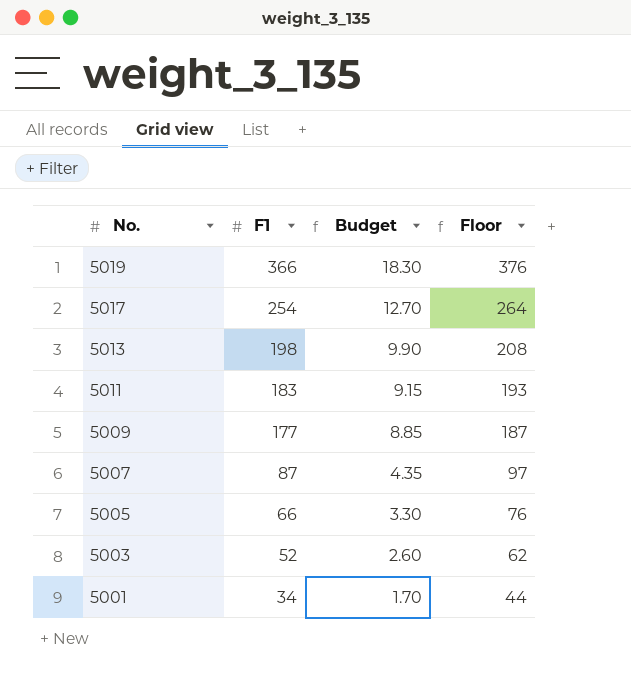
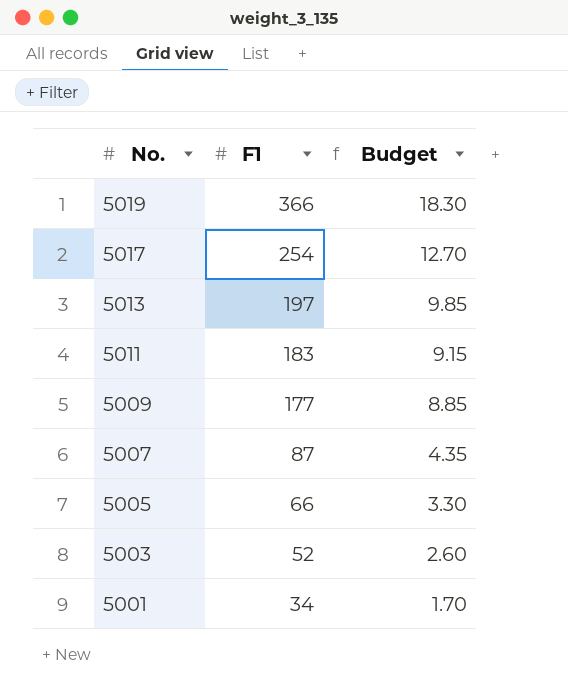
column Floor | formula: [F1] + 10 -> none
5013 | F1: 198 -> 197
5013 | Budget: 9.90 -> 9.85

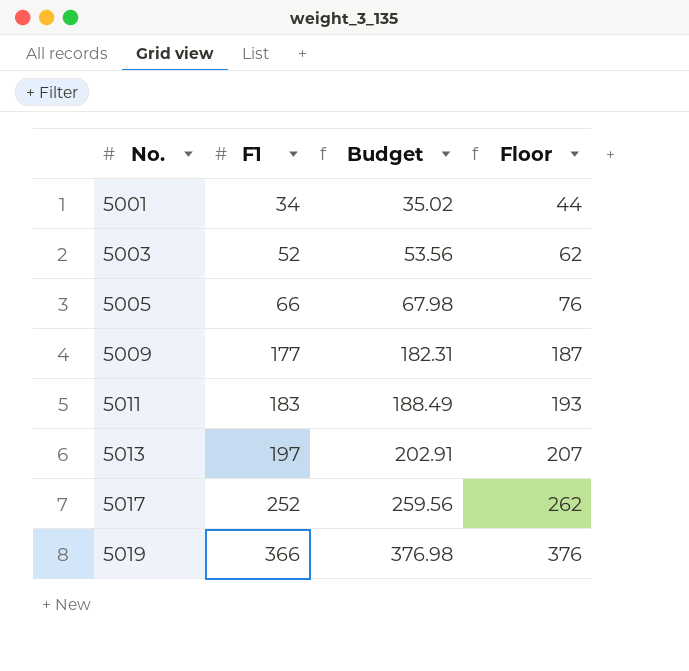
row order: No. descending -> No. ascending
column Budget | formula: [F1] * 0.05 -> [F1] * 1.03
column Floor | formula: none -> [F1] + 10
row 5007: 87 | 4.35 -> none
5017 | F1: 254 -> 252

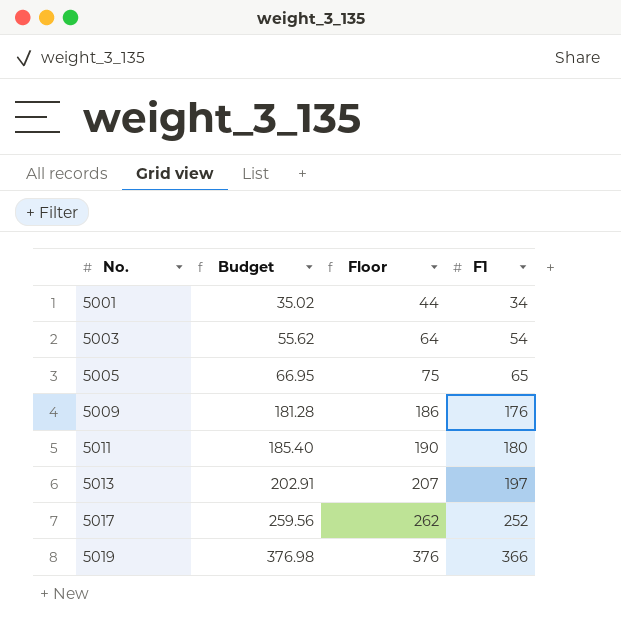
column F1 | position: 2 -> 4
5003 | Budget: 53.56 -> 55.62
5003 | Floor: 62 -> 64
5003 | F1: 52 -> 54
5005 | Budget: 67.98 -> 66.95
5005 | Floor: 76 -> 75
5005 | F1: 66 -> 65
5009 | Budget: 182.31 -> 181.28
5009 | Floor: 187 -> 186
5009 | F1: 177 -> 176
5011 | Budget: 188.49 -> 185.40
5011 | Floor: 193 -> 190
5011 | F1: 183 -> 180

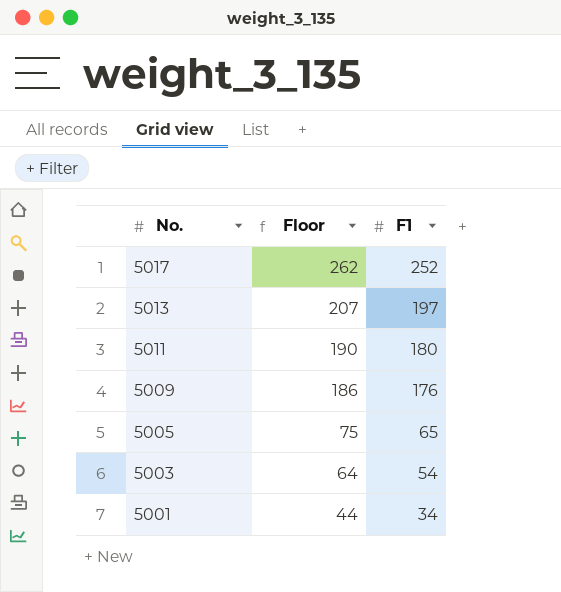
row order: No. ascending -> No. descending
column Budget | formula: [F1] * 1.03 -> none
row 5019: 376.98 | 376 | 366 -> none

